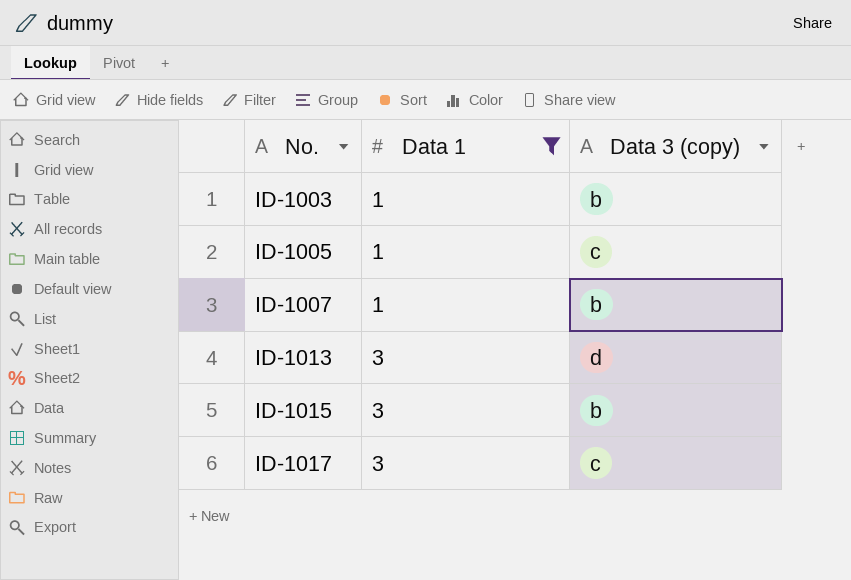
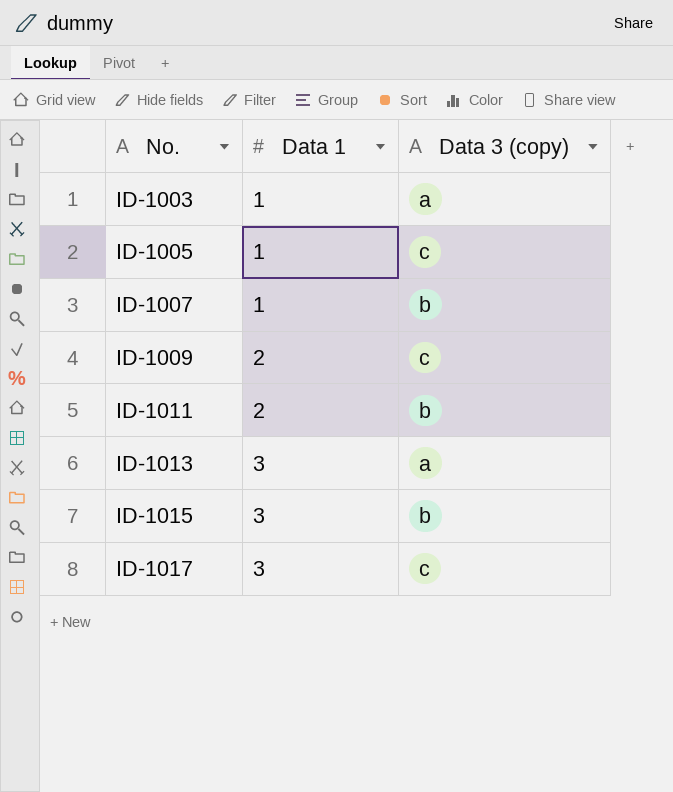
filter: Data 1 != 2 -> none
ID-1003 | Data 3 (copy): b -> a
ID-1013 | Data 3 (copy): d -> a

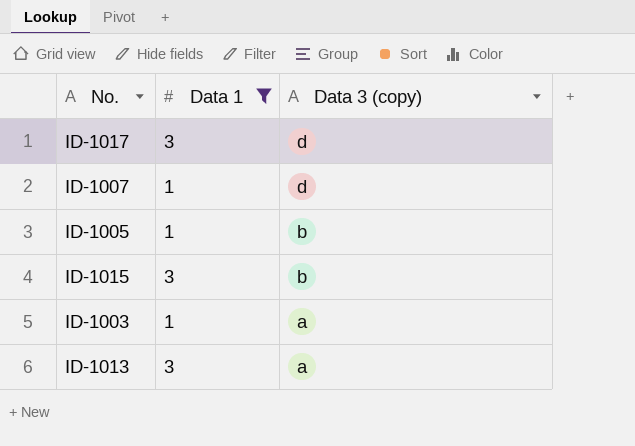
filter: none -> Data 1 != 2
row order: No. ascending -> Data 3 (copy) descending
ID-1017 | Data 3 (copy): c -> d
ID-1007 | Data 3 (copy): b -> d
ID-1005 | Data 3 (copy): c -> b

